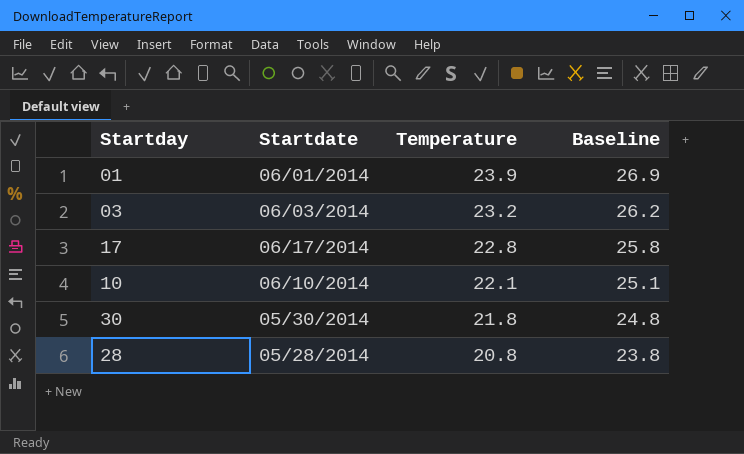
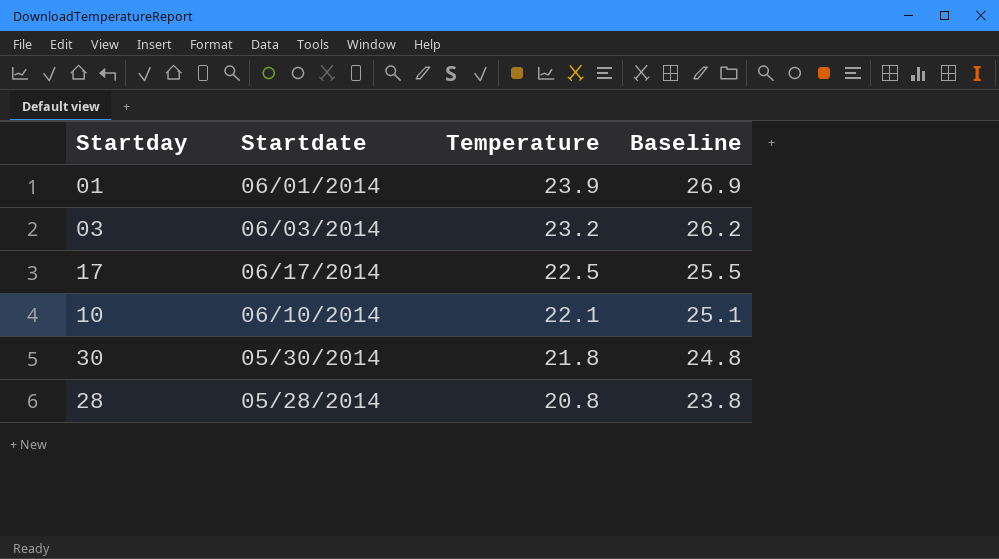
17 | Temperature: 22.8 -> 22.5
17 | Baseline: 25.8 -> 25.5

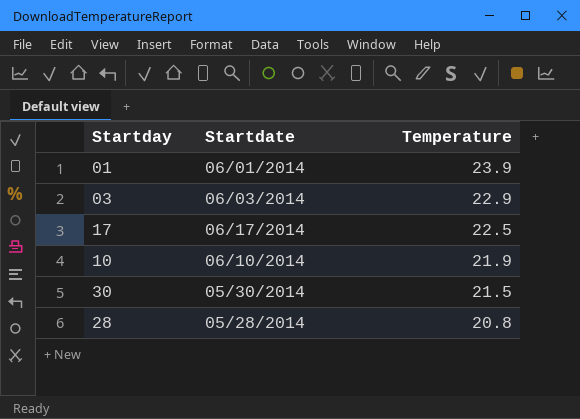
column Baseline | formula: [Temperature] + 3 -> none
03 | Temperature: 23.2 -> 22.9
10 | Temperature: 22.1 -> 21.9
30 | Temperature: 21.8 -> 21.5

